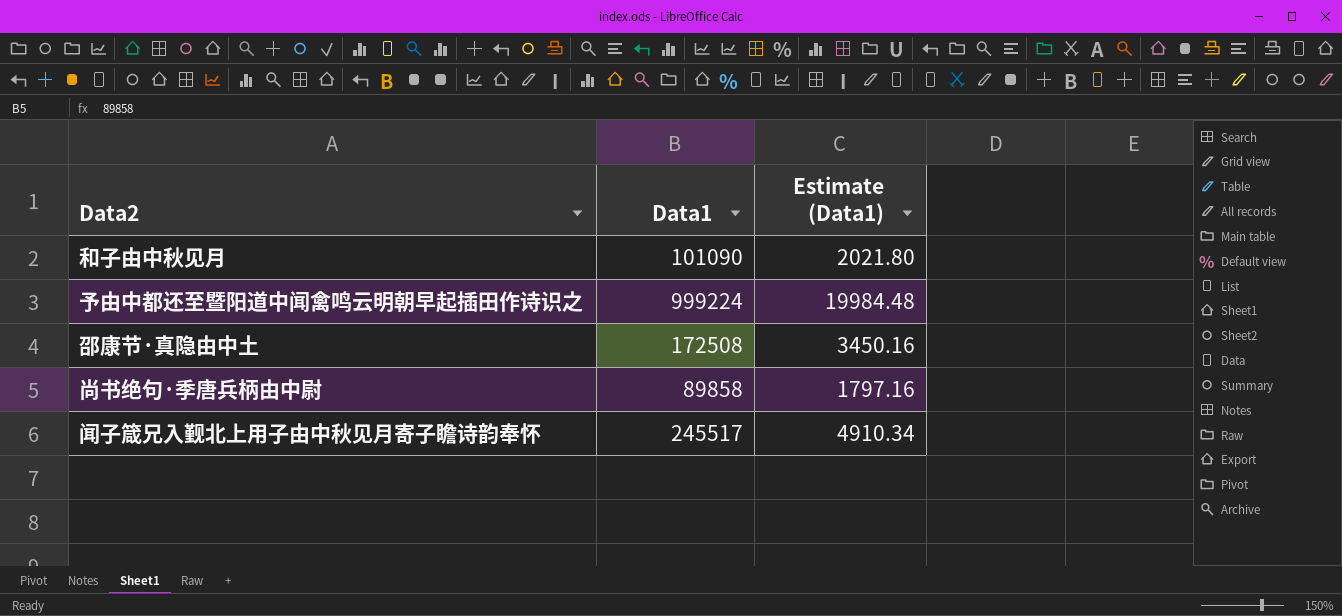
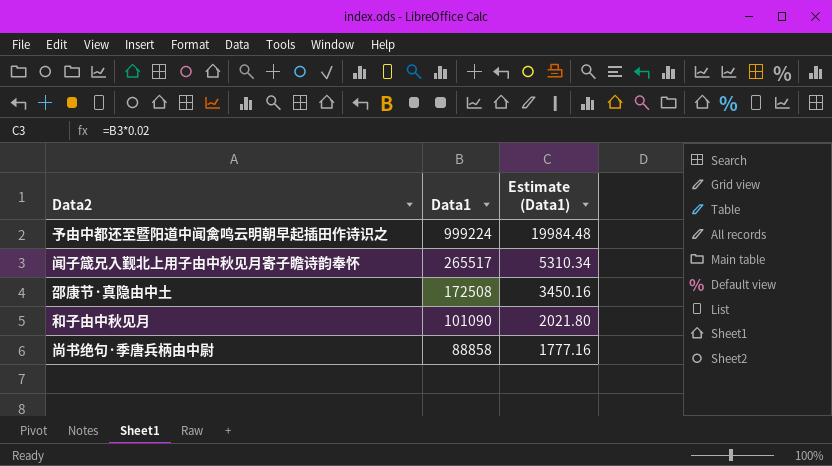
row order: none -> Data1 descending
闻子箴兄入觐北上用子由中秋见月寄子瞻诗韵奉怀 | Data1: 245517 -> 265517
闻子箴兄入觐北上用子由中秋见月寄子瞻诗韵奉怀 | Estimate (Data1): 4910.34 -> 5310.34
尚书绝句·季唐兵柄由中尉 | Data1: 89858 -> 88858
尚书绝句·季唐兵柄由中尉 | Estimate (Data1): 1797.16 -> 1777.16

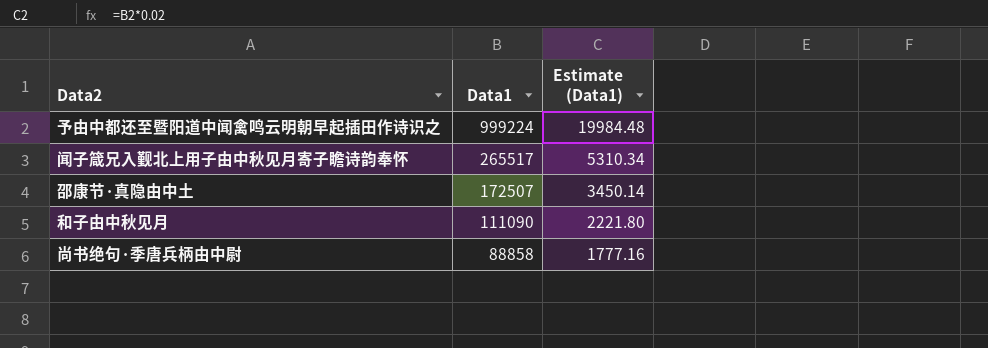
邵康节·真隐由中土 | Data1: 172508 -> 172507
邵康节·真隐由中土 | Estimate (Data1): 3450.16 -> 3450.14
和子由中秋见月 | Data1: 101090 -> 111090
和子由中秋见月 | Estimate (Data1): 2021.80 -> 2221.80

